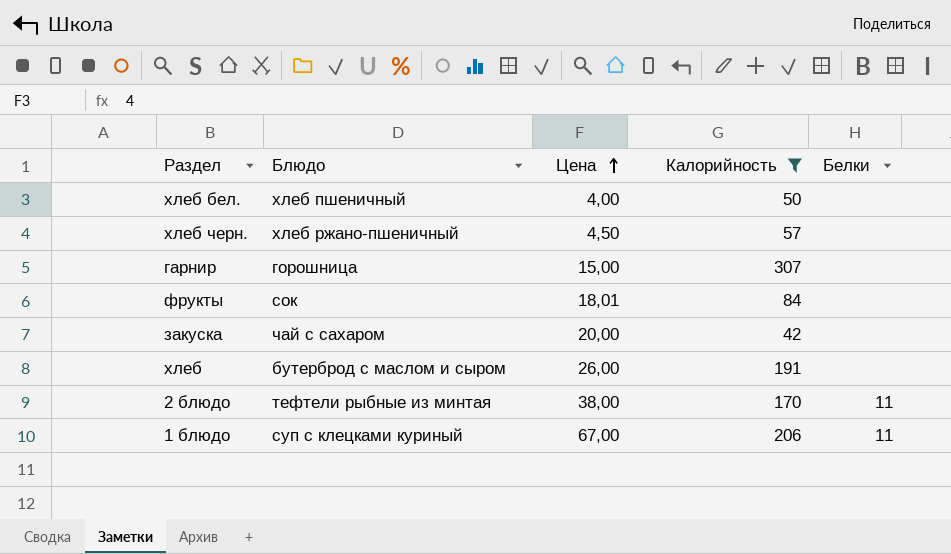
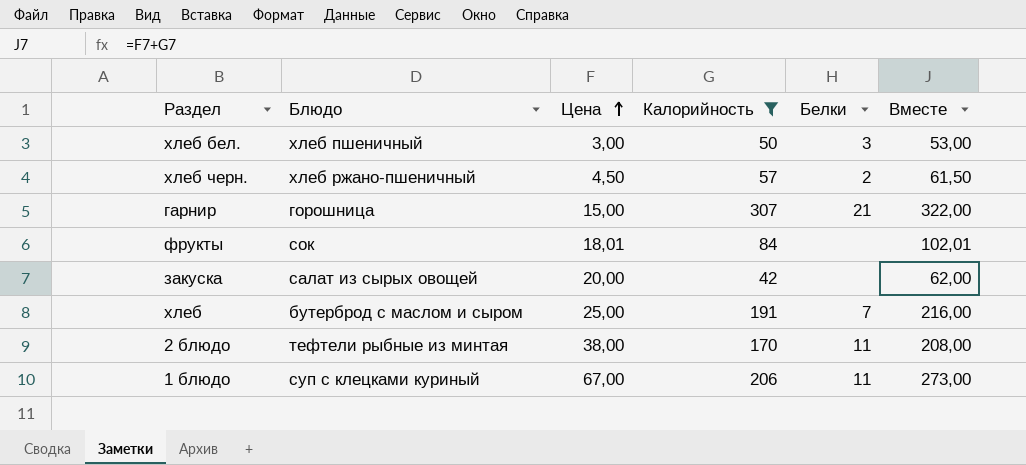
column Вместе | formula: none -> [Цена] + [Калорийность]
хлеб бел. | Цена: 4,00 -> 3,00
хлеб бел. | Белки: none -> 3
хлеб черн. | Белки: none -> 2
гарнир | Белки: none -> 21
закуска | Блюдо: чай с сахаром -> салат из сырых овощей
хлеб | Цена: 26,00 -> 25,00
хлеб | Белки: none -> 7

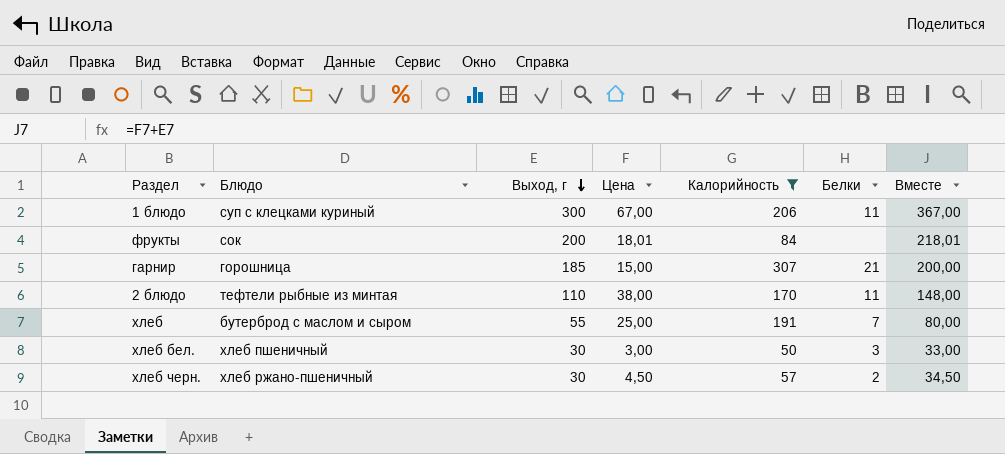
row order: Цена ascending -> Выход, г descending
column Выход, г | position: none -> 3
column Вместе | formula: [Цена] + [Калорийность] -> [Выход, г] + [Цена]
row закуска: салат из сырых овощей | 20,00 | 42 | none | 62,00 -> none

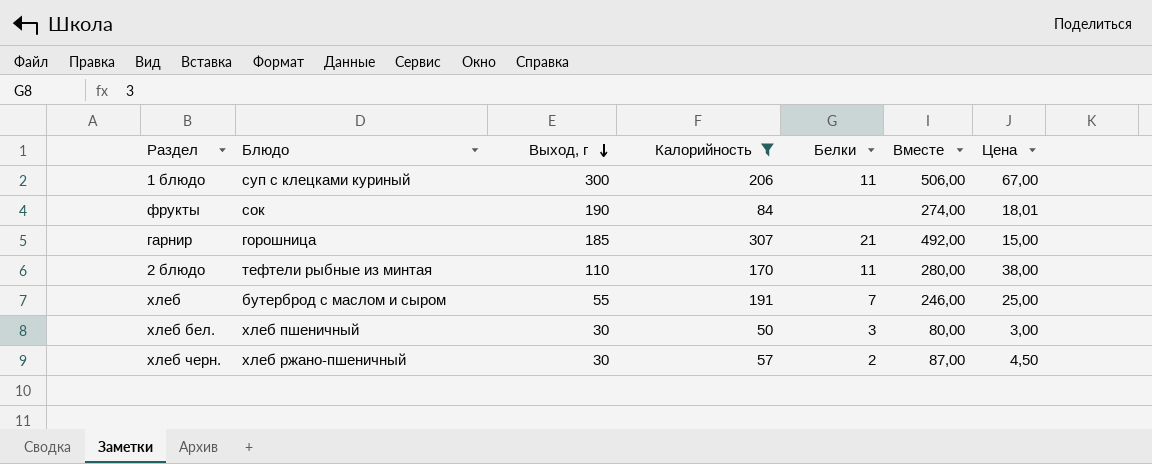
column Вместе | formula: [Выход, г] + [Цена] -> [Выход, г] + [Калорийность]
column Цена | position: 4 -> 7
фрукты | Выход, г: 200 -> 190

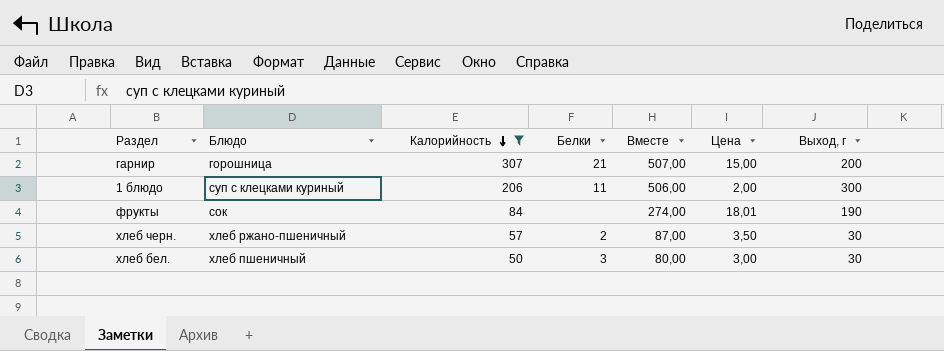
row order: Выход, г descending -> Калорийность descending
column Выход, г | position: 3 -> 7
row 2 блюдо: тефтели рыбные из минтая | 110 | 170 | 11 | 280,00 | 38,00 -> none
row хлеб: бутерброд с маслом и сыром | 55 | 191 | 7 | 246,00 | 25,00 -> none
гарнир | Вместе: 492,00 -> 507,00
гарнир | Выход, г: 185 -> 200
1 блюдо | Цена: 67,00 -> 2,00
хлеб черн. | Цена: 4,50 -> 3,50

